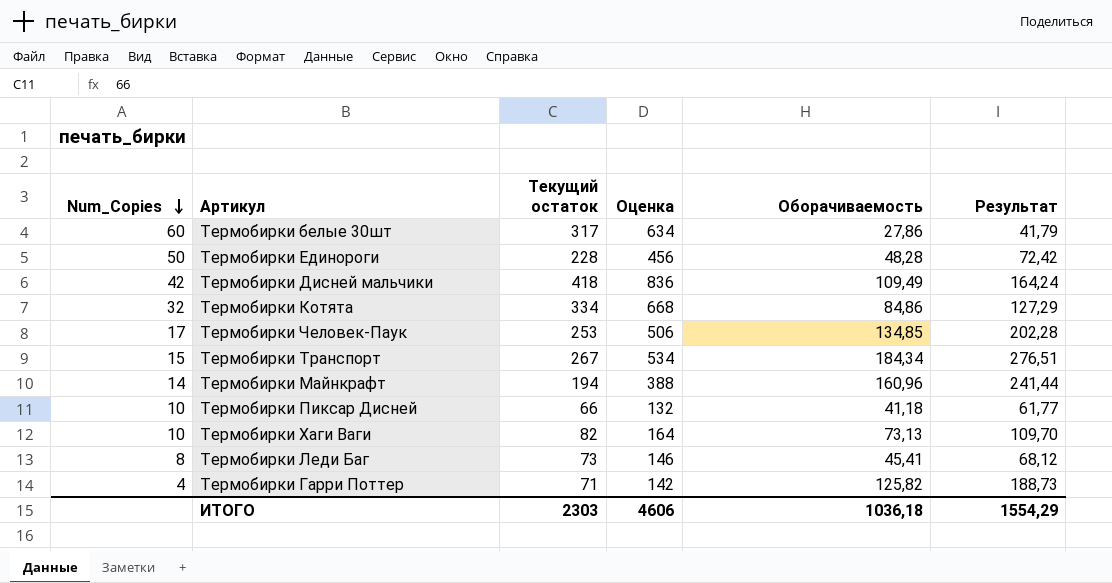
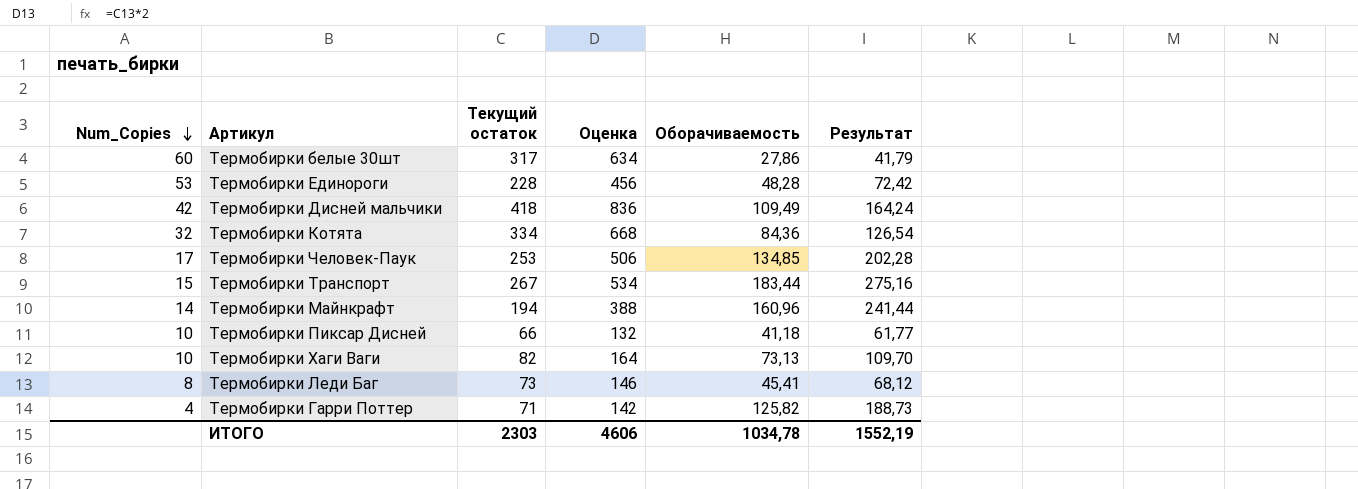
Термобирки Единороги | Num_Copies: 50 -> 53
Термобирки Котята | Оборачиваемость: 84,86 -> 84,36
Термобирки Котята | Результат: 127,29 -> 126,54
Термобирки Транспорт | Оборачиваемость: 184,34 -> 183,44
Термобирки Транспорт | Результат: 276,51 -> 275,16
ИТОГО | Оборачиваемость: 1036,18 -> 1034,78
ИТОГО | Результат: 1554,29 -> 1552,19

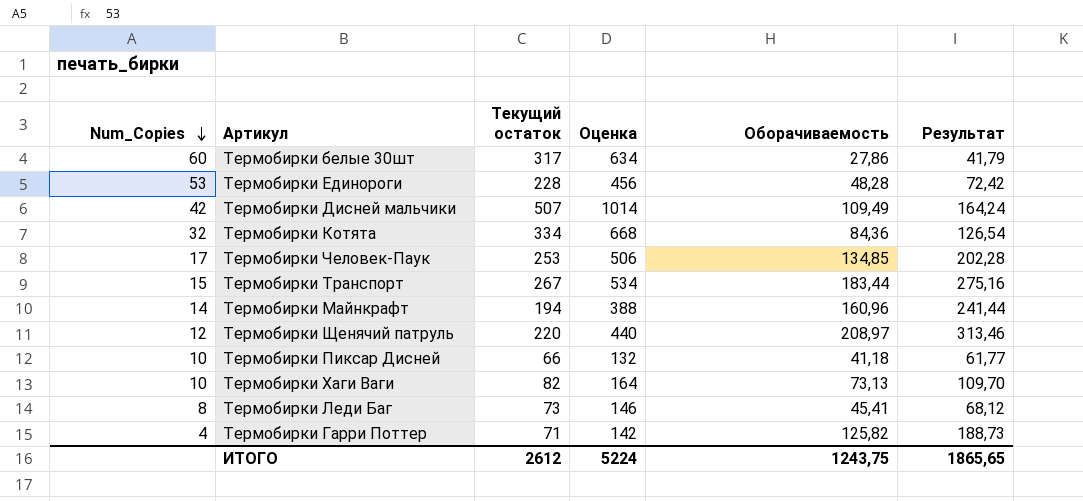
Термобирки Дисней мальчики | Текущий остаток: 418 -> 507
Термобирки Дисней мальчики | Оценка: 836 -> 1014
row Термобирки Щенячий патруль: none -> 12 | 220 | 440 | 208,97 | 313,46
ИТОГО | Текущий остаток: 2303 -> 2612
ИТОГО | Оценка: 4606 -> 5224
ИТОГО | Оборачиваемость: 1034,78 -> 1243,75
ИТОГО | Результат: 1552,19 -> 1865,65

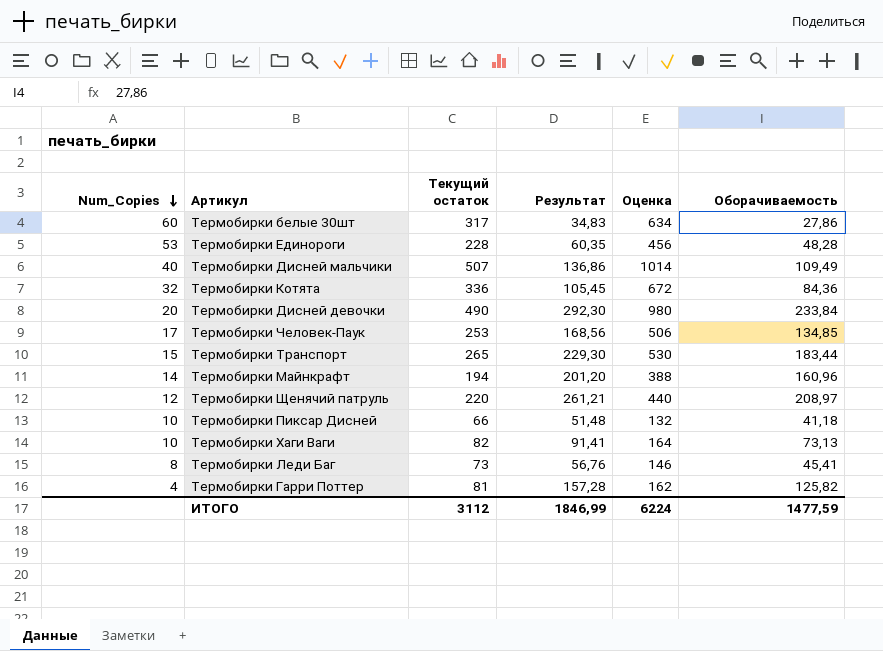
column Результат | formula: [Оборачиваемость] * 1,5 -> [Оборачиваемость] * 1,25
column Результат | position: 6 -> 4
Термобирки Дисней мальчики | Num_Copies: 42 -> 40
Термобирки Котята | Текущий остаток: 334 -> 336
Термобирки Котята | Оценка: 668 -> 672
row Термобирки Дисней девочки: none -> 20 | 490 | 292,30 | 980 | 233,84
Термобирки Транспорт | Текущий остаток: 267 -> 265
Термобирки Транспорт | Оценка: 534 -> 530
Термобирки Гарри Поттер | Текущий остаток: 71 -> 81
Термобирки Гарри Поттер | Оценка: 142 -> 162
ИТОГО | Текущий остаток: 2612 -> 3112
ИТОГО | Результат: 1865,65 -> 1846,99
ИТОГО | Оценка: 5224 -> 6224
ИТОГО | Оборачиваемость: 1243,75 -> 1477,59

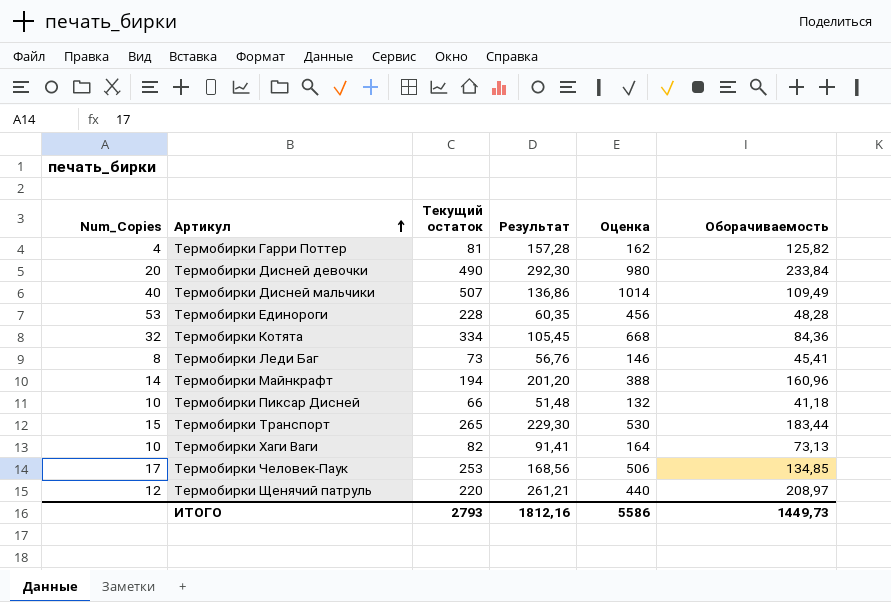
row order: Num_Copies descending -> Артикул ascending
row Термобирки белые 30шт: 60 | 317 | 34,83 | 634 | 27,86 -> none
Термобирки Котята | Текущий остаток: 336 -> 334
Термобирки Котята | Оценка: 672 -> 668
ИТОГО | Текущий остаток: 3112 -> 2793
ИТОГО | Результат: 1846,99 -> 1812,16
ИТОГО | Оценка: 6224 -> 5586
ИТОГО | Оборачиваемость: 1477,59 -> 1449,73

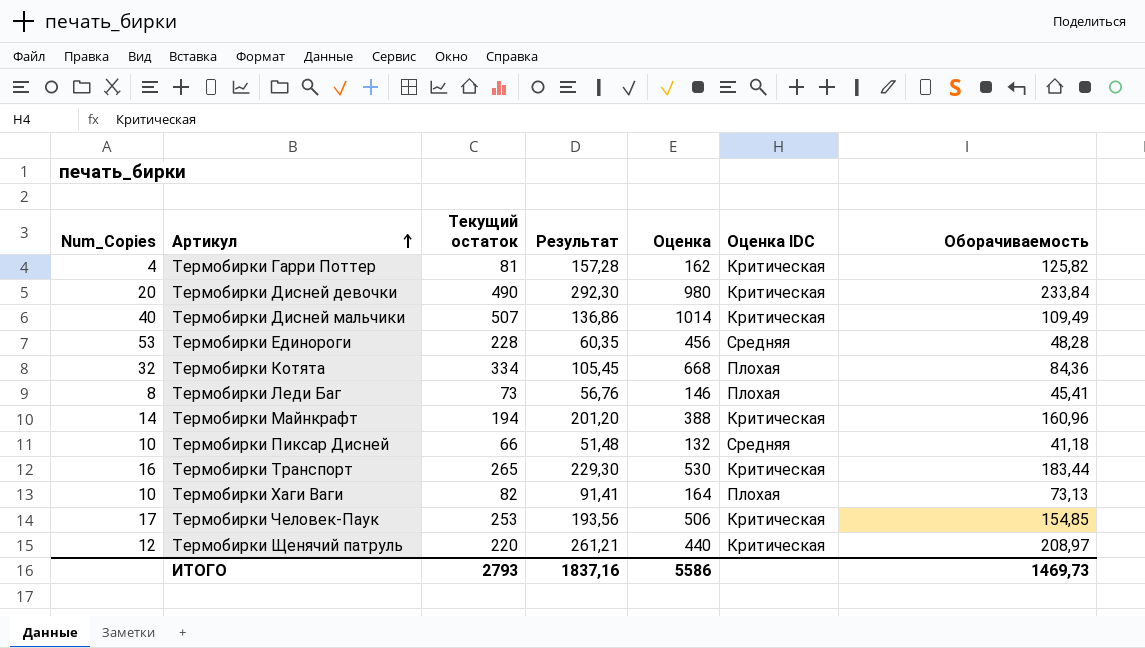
column Оценка IDC | position: none -> 6
Термобирки Транспорт | Num_Copies: 15 -> 16
Термобирки Человек-Паук | Результат: 168,56 -> 193,56
Термобирки Человек-Паук | Оборачиваемость: 134,85 -> 154,85
ИТОГО | Результат: 1812,16 -> 1837,16
ИТОГО | Оборачиваемость: 1449,73 -> 1469,73

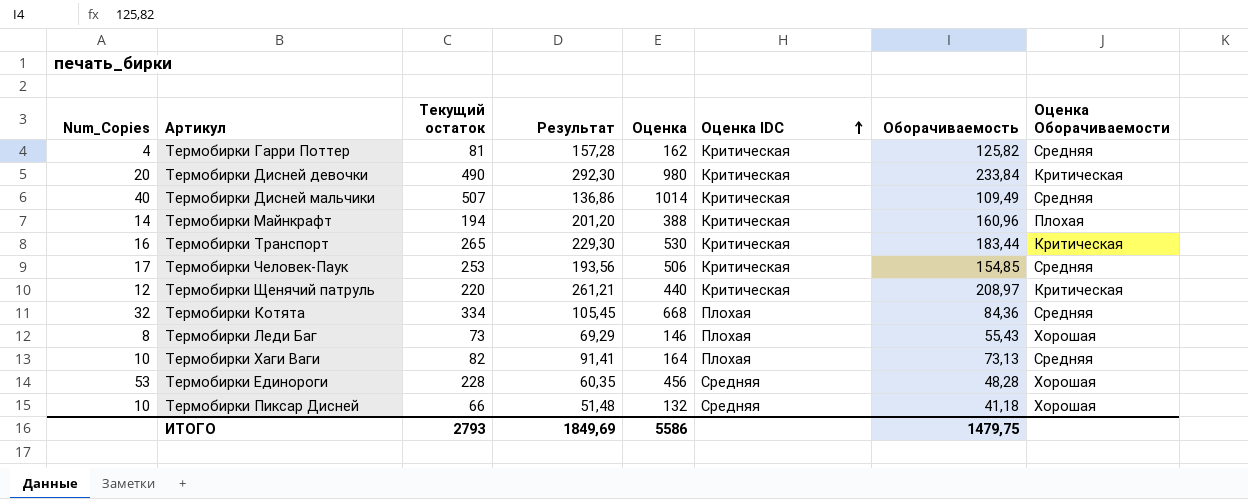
row order: Артикул ascending -> Оценка IDC ascending
column Оценка Оборачиваемости | position: none -> 8
Термобирки Леди Баг | Результат: 56,76 -> 69,29
Термобирки Леди Баг | Оборачиваемость: 45,41 -> 55,43
ИТОГО | Результат: 1837,16 -> 1849,69
ИТОГО | Оборачиваемость: 1469,73 -> 1479,75

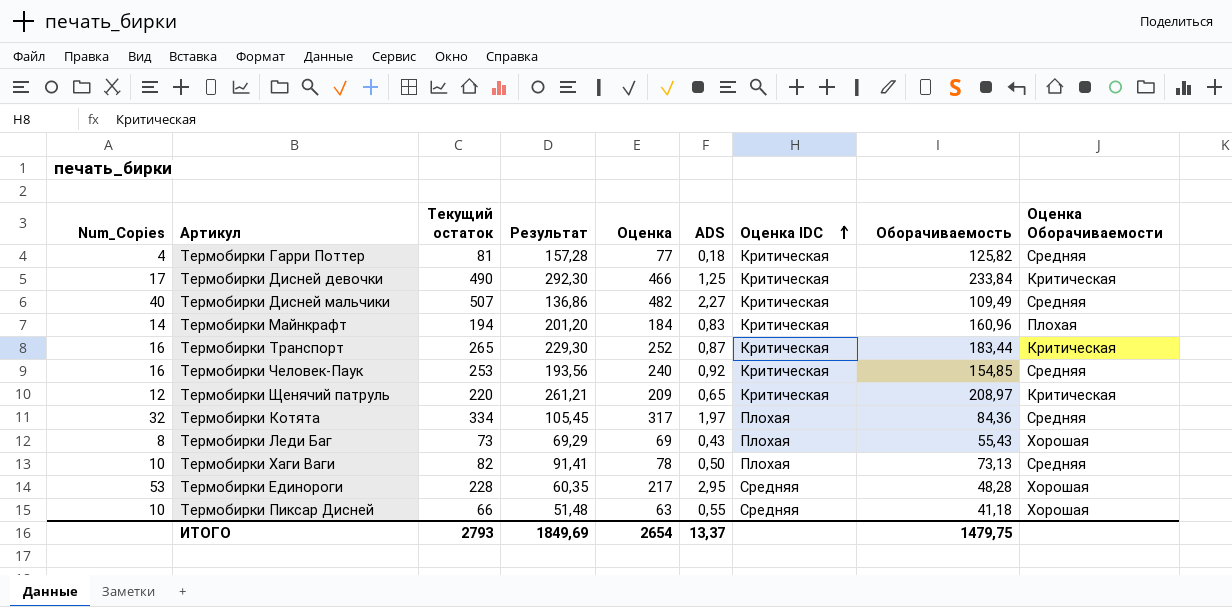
column Оценка | formula: [Текущий остаток] * 2 -> [Текущий остаток] * 0,95
column ADS | position: none -> 6
Термобирки Дисней девочки | Num_Copies: 20 -> 17
Термобирки Человек-Паук | Num_Copies: 17 -> 16
ИТОГО | Оценка: 5586 -> 2654

